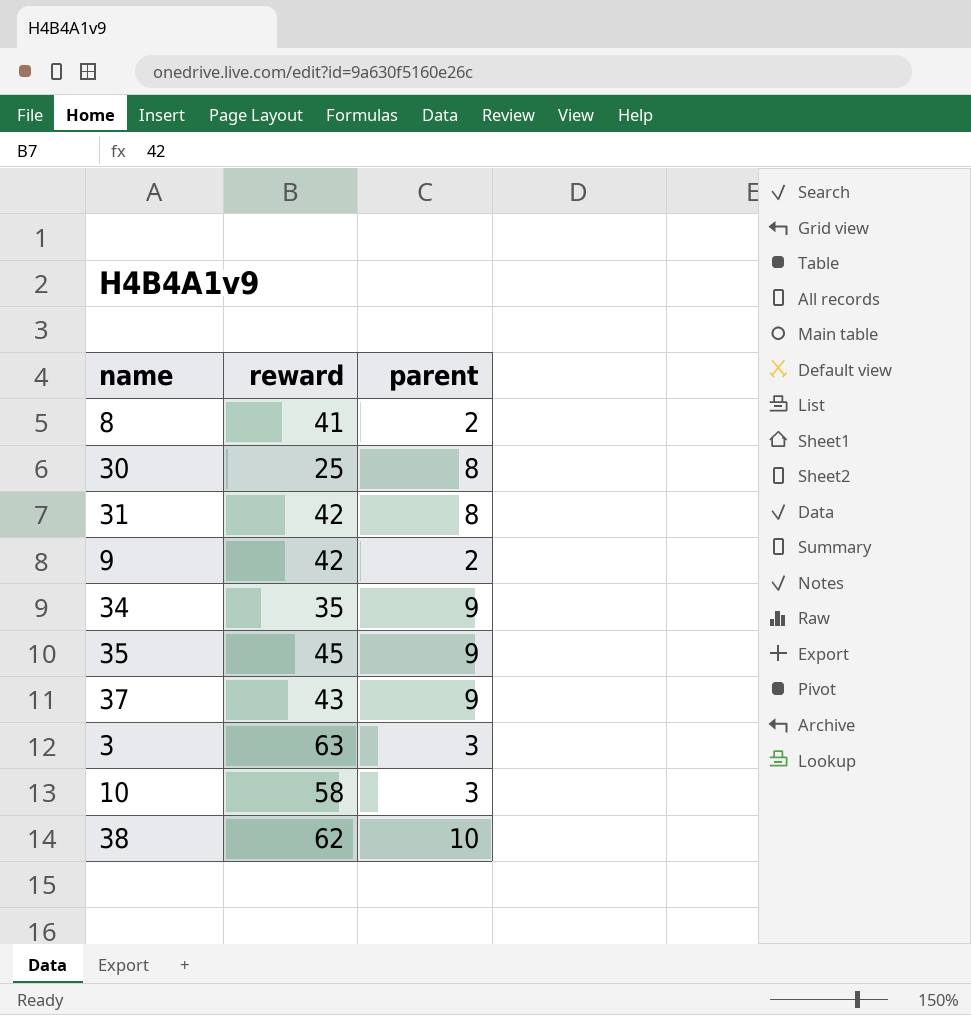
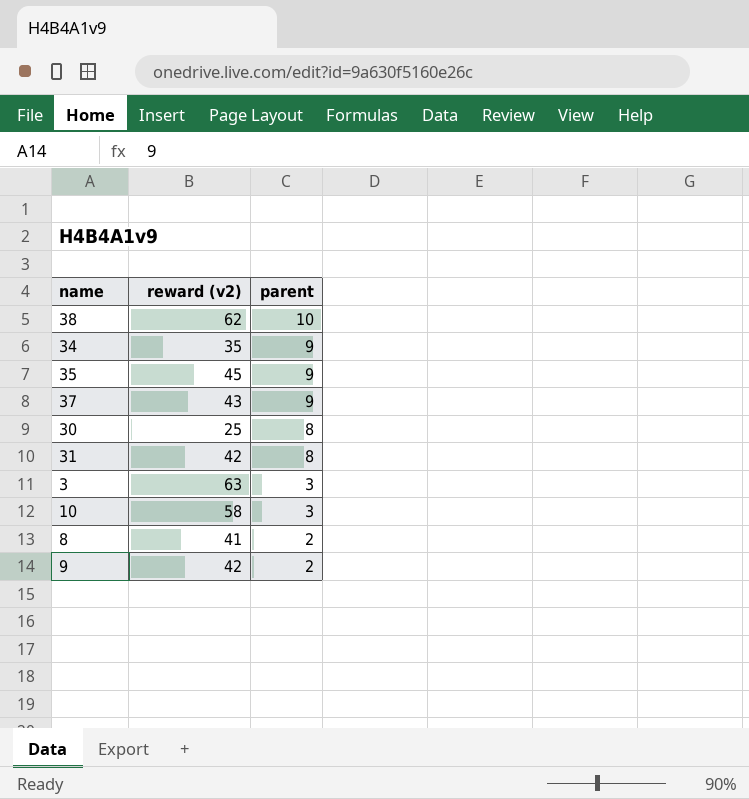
row order: none -> parent descending
column name: reward -> reward (v2)

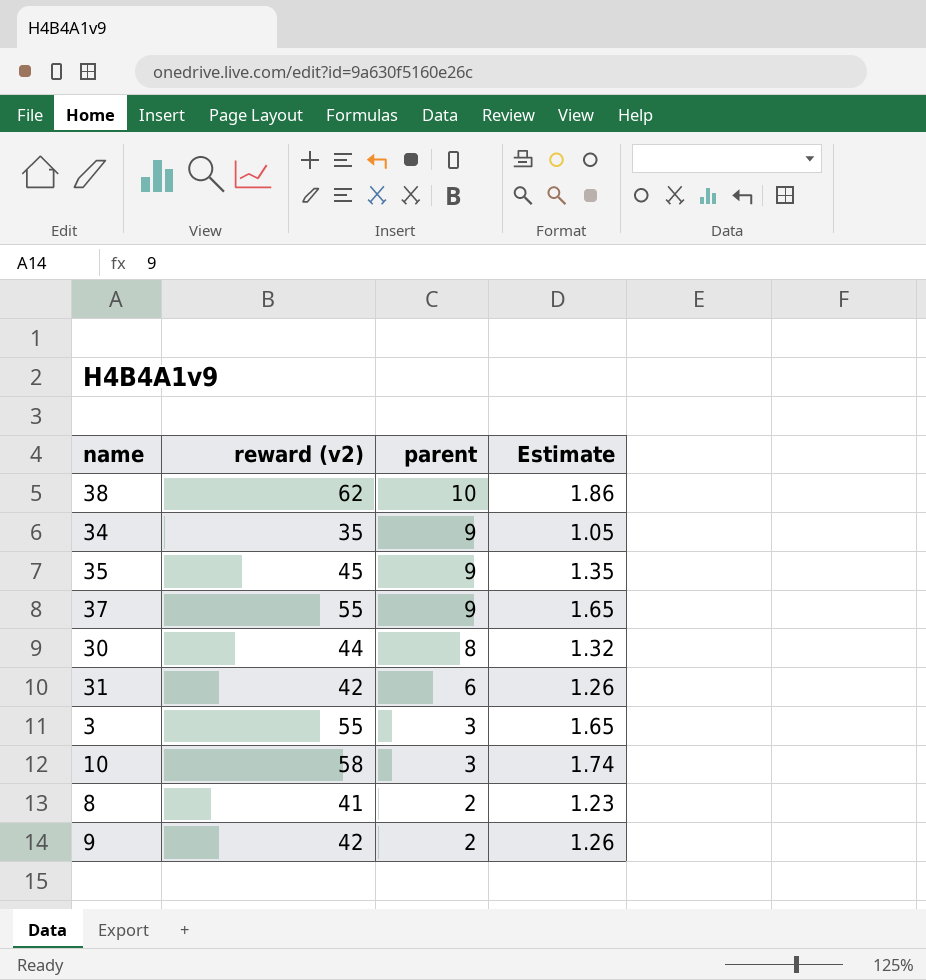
column Estimate | formula: none -> [reward (v2)] * 0.03
37 | reward (v2): 43 -> 55
30 | reward (v2): 25 -> 44
31 | parent: 8 -> 6
3 | reward (v2): 63 -> 55

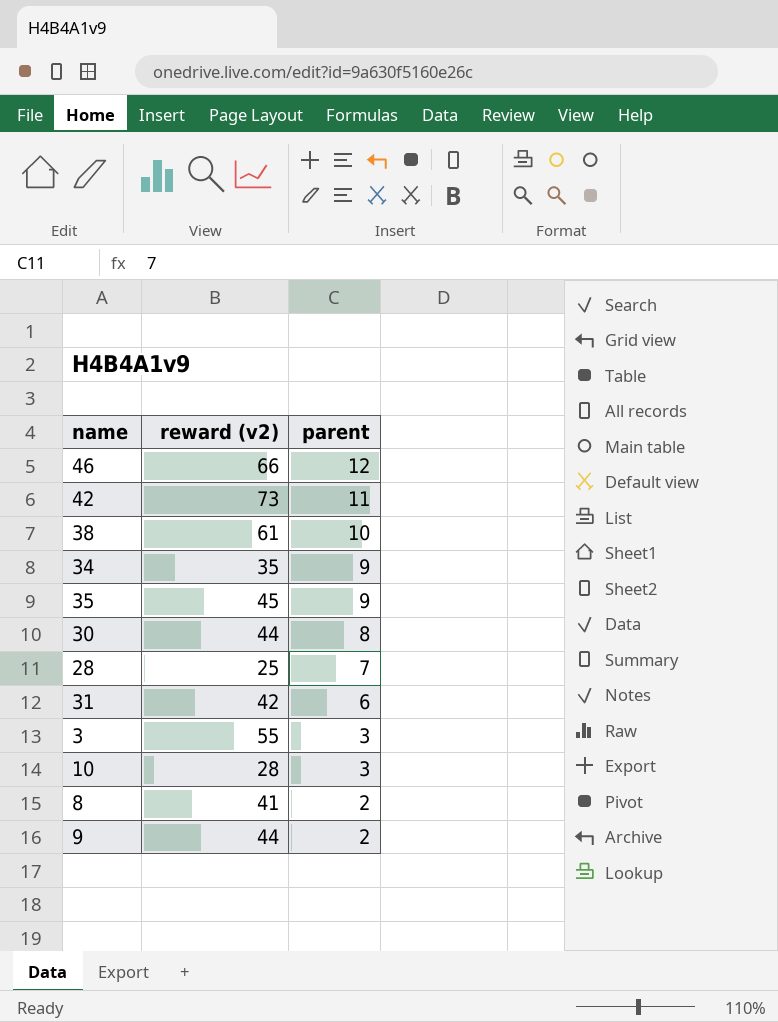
column Estimate | formula: [reward (v2)] * 0.03 -> none
row 37: 55 | 9 | 1.65 -> none
row 46: none -> 66 | 12
row 42: none -> 73 | 11
38 | reward (v2): 62 -> 61
row 28: none -> 25 | 7
10 | reward (v2): 58 -> 28
9 | reward (v2): 42 -> 44

